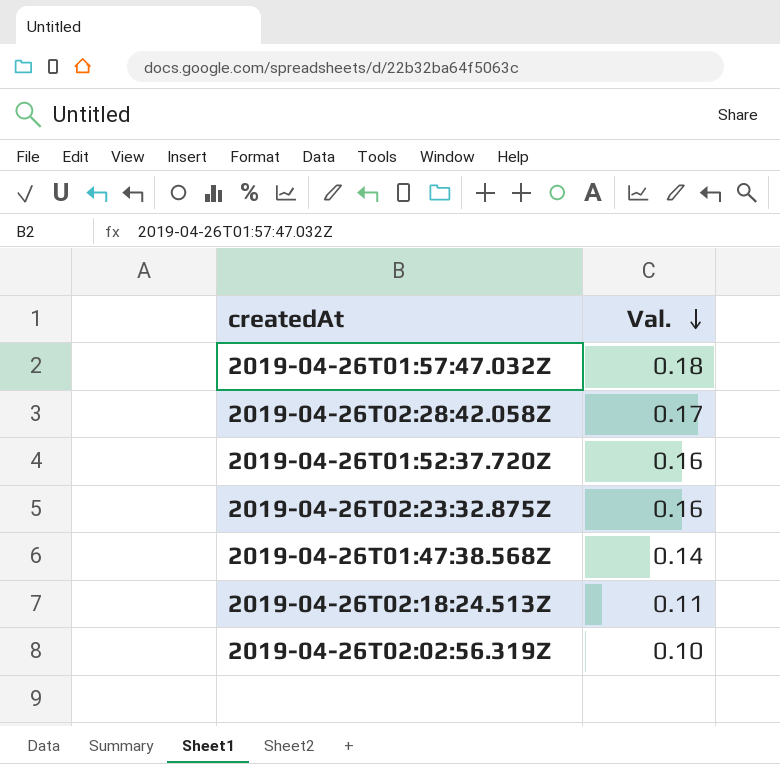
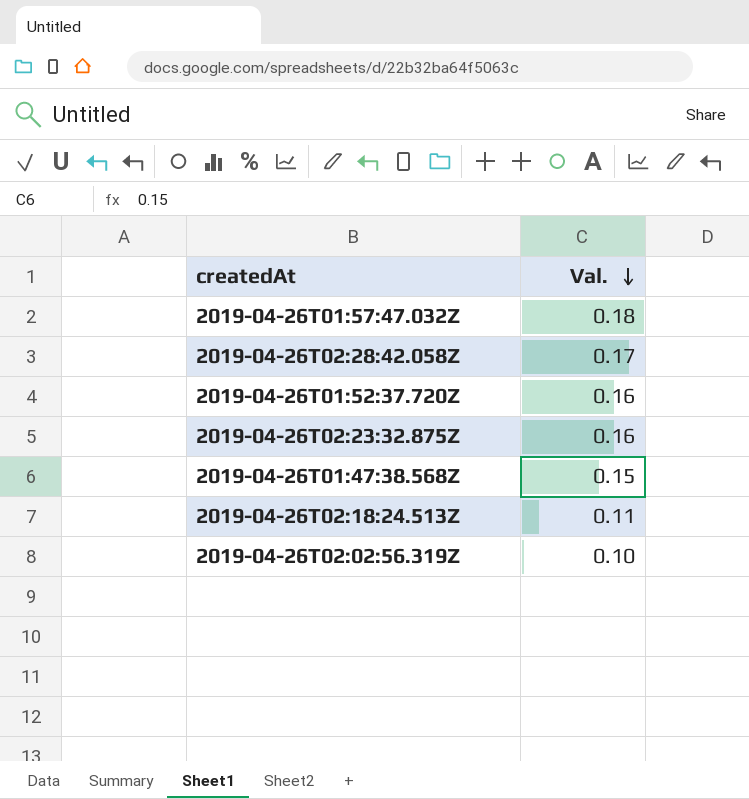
2019-04-26T01:47:38.568Z | Val.: 0.14 -> 0.15

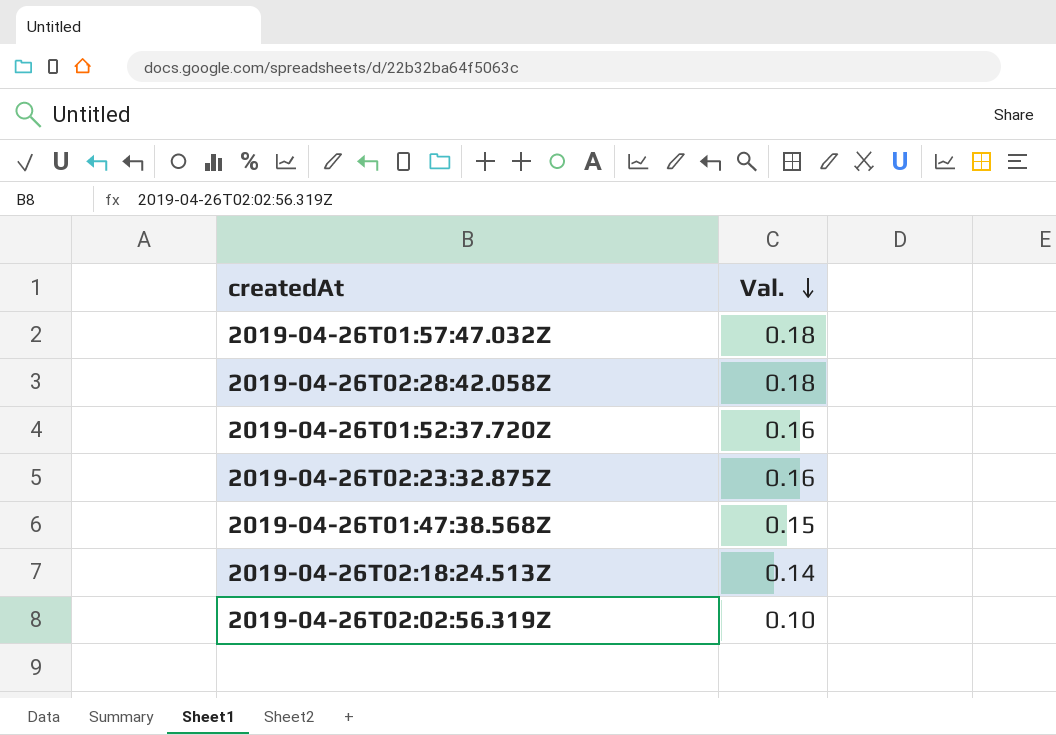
2019-04-26T02:28:42.058Z | Val.: 0.17 -> 0.18
2019-04-26T02:18:24.513Z | Val.: 0.11 -> 0.14

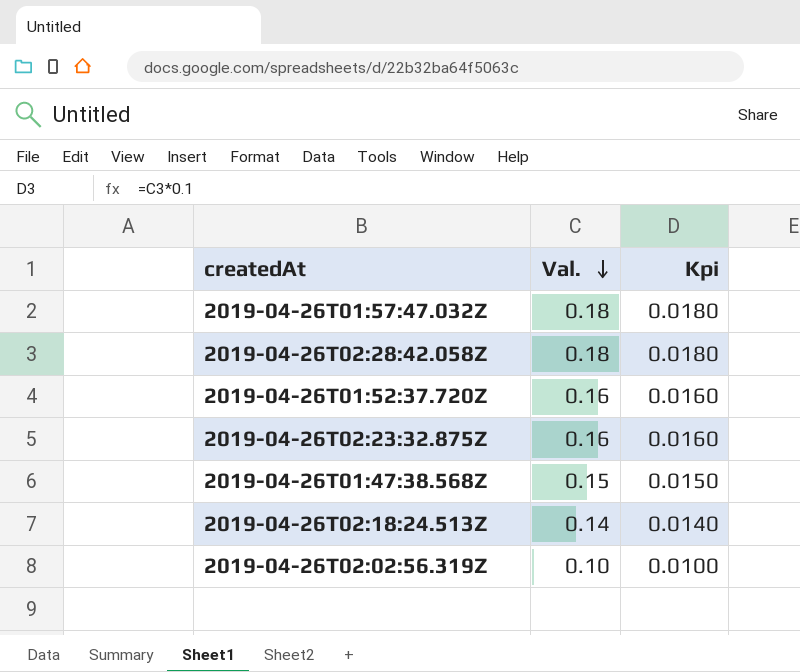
column Kpi | formula: none -> [Val.] * 0.1

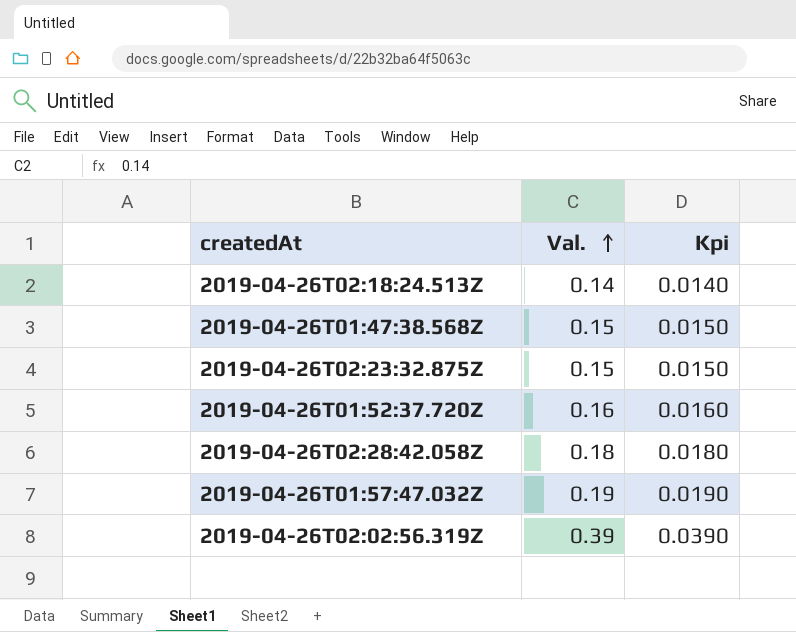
row order: Val. descending -> Val. ascending
2019-04-26T02:23:32.875Z | Val.: 0.16 -> 0.15
2019-04-26T02:23:32.875Z | Kpi: 0.0160 -> 0.0150
2019-04-26T01:57:47.032Z | Val.: 0.18 -> 0.19
2019-04-26T01:57:47.032Z | Kpi: 0.0180 -> 0.0190
2019-04-26T02:02:56.319Z | Val.: 0.10 -> 0.39
2019-04-26T02:02:56.319Z | Kpi: 0.0100 -> 0.0390

